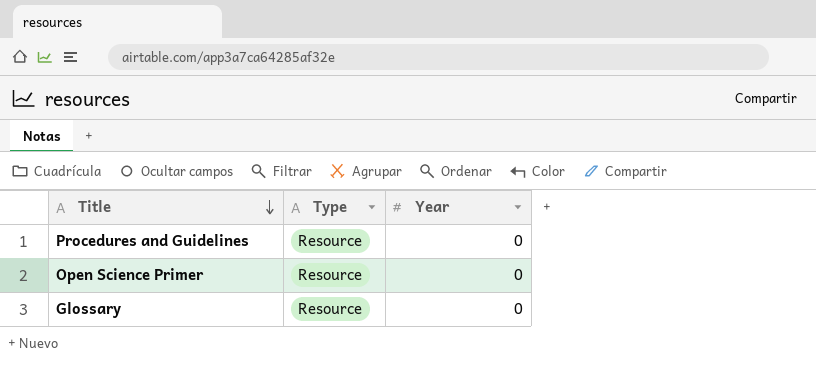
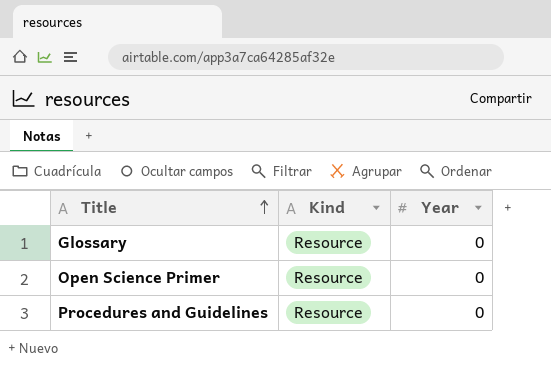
row order: Title descending -> Title ascending
column name: Type -> Kind

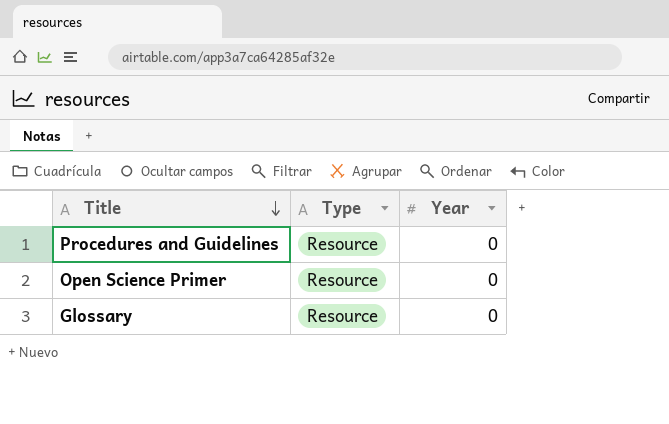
row order: Title ascending -> Title descending
column name: Kind -> Type

